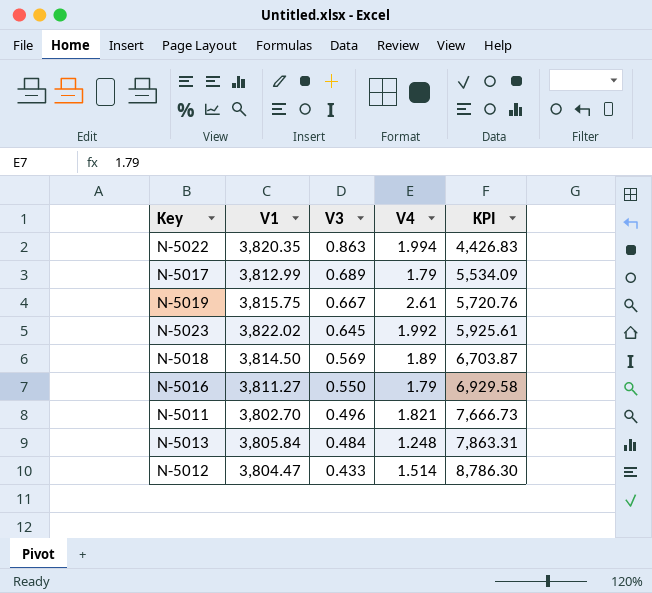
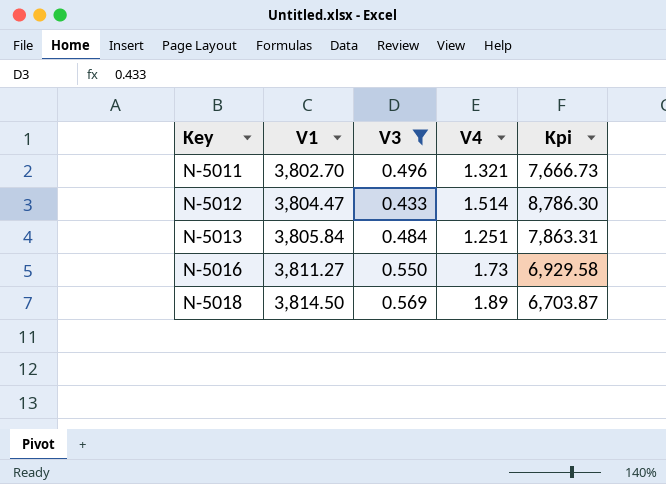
filter: none -> V3 <= 0.569
row order: V3 descending -> Key ascending
column name: KPI -> Kpi
N-5011 | V4: 1.821 -> 1.321
N-5013 | V4: 1.248 -> 1.251
N-5016 | V4: 1.79 -> 1.73

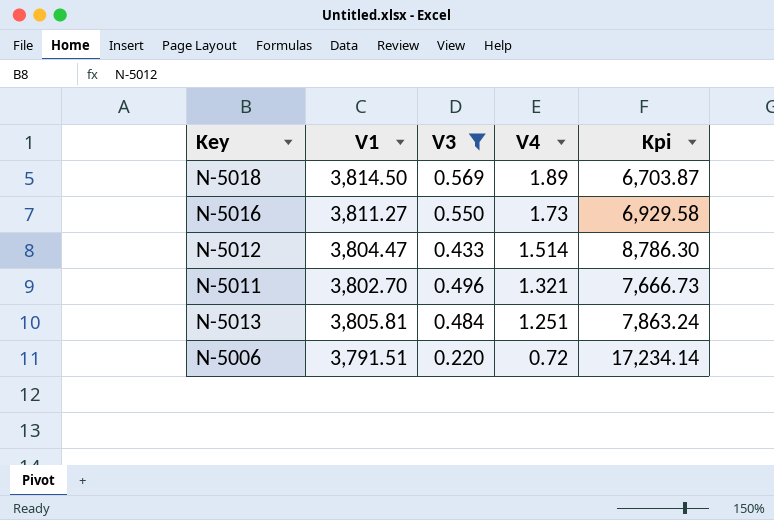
row order: Key ascending -> V4 descending
N-5013 | V1: 3,805.84 -> 3,805.81
N-5013 | Kpi: 7,863.31 -> 7,863.24
row N-5006: none -> 3,791.51 | 0.220 | 0.72 | 17,234.14

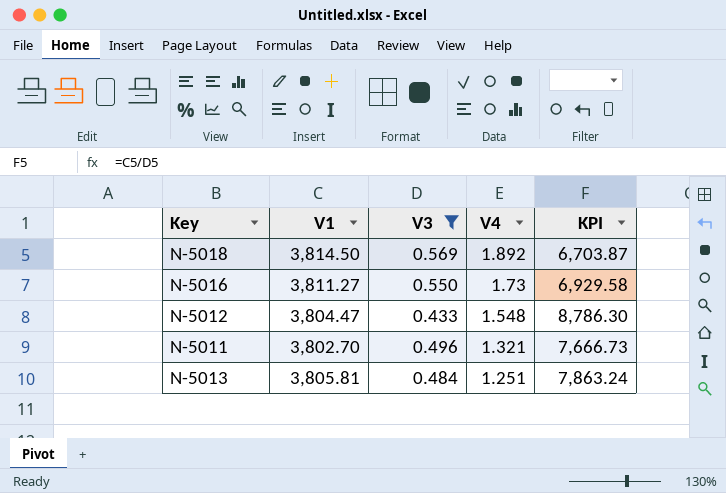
column name: Kpi -> KPI
row N-5006: 3,791.51 | 0.220 | 0.72 | 17,234.14 -> none
N-5018 | V4: 1.89 -> 1.892
N-5012 | V4: 1.514 -> 1.548

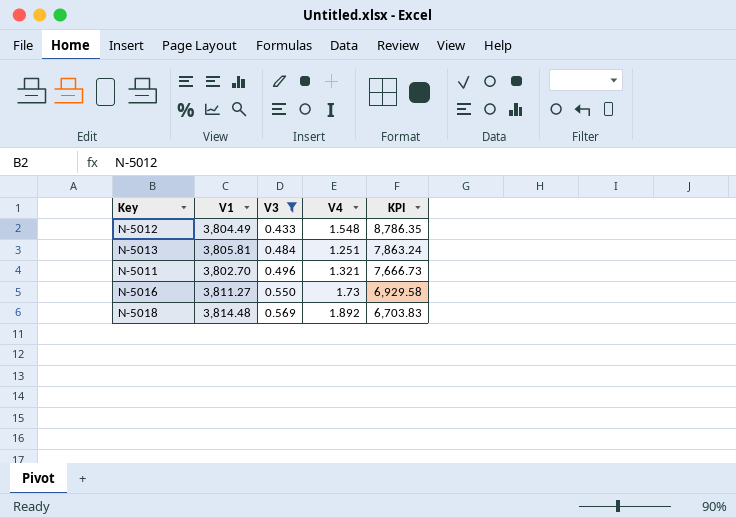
row order: V4 descending -> V3 ascending
N-5012 | V1: 3,804.47 -> 3,804.49
N-5012 | KPI: 8,786.30 -> 8,786.35
N-5018 | V1: 3,814.50 -> 3,814.48
N-5018 | KPI: 6,703.87 -> 6,703.83

